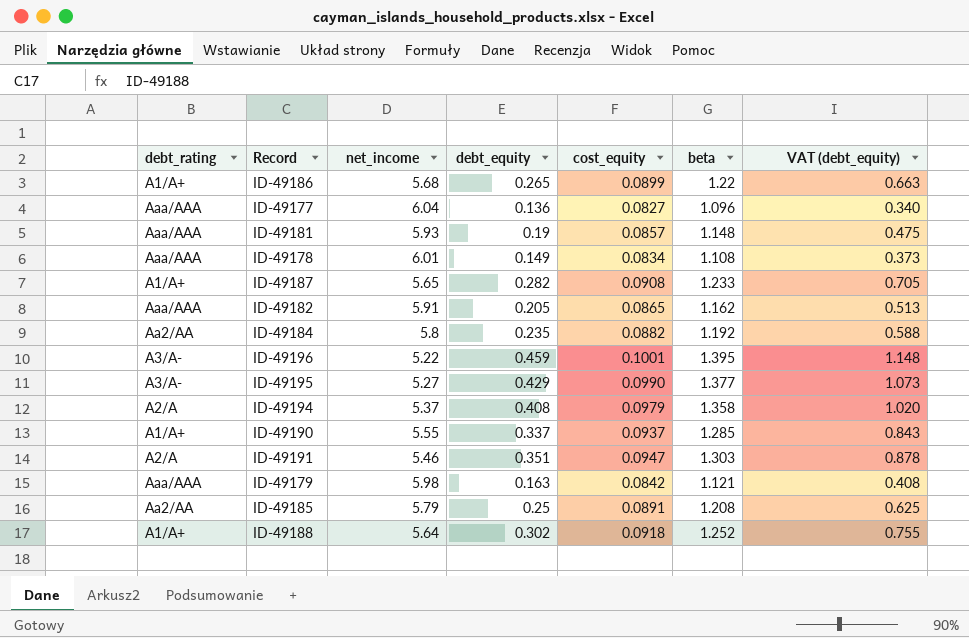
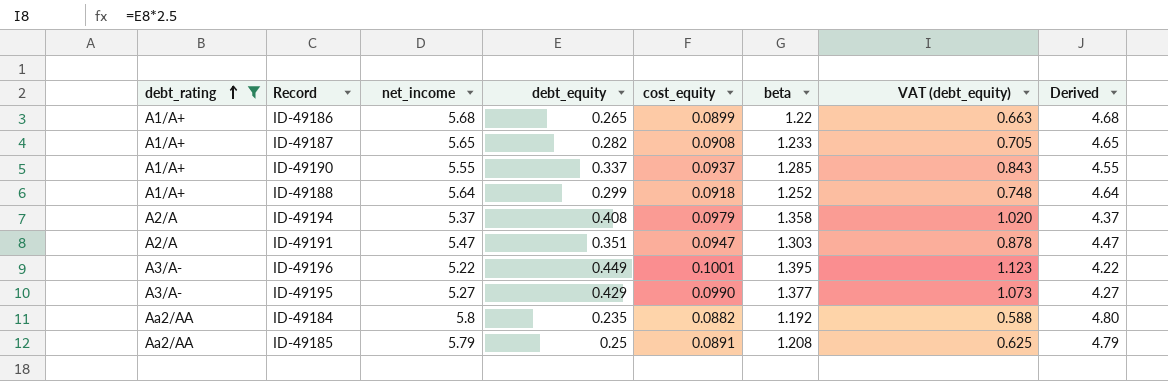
filter: none -> debt_rating != Aaa/AAA
row order: none -> debt_rating ascending
column Derived | formula: none -> [net_income] - 1
ID-49188 | debt_equity: 0.302 -> 0.299
ID-49188 | VAT (debt_equity): 0.755 -> 0.748
ID-49191 | net_income: 5.46 -> 5.47
ID-49196 | debt_equity: 0.459 -> 0.449
ID-49196 | VAT (debt_equity): 1.148 -> 1.123

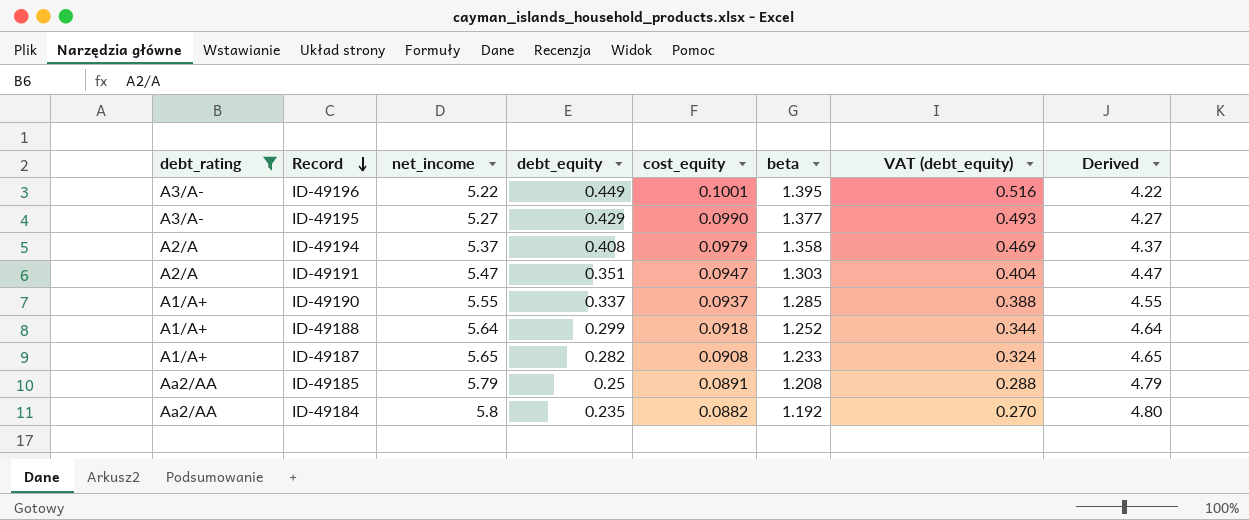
row order: debt_rating ascending -> Record descending
column VAT (debt_equity) | formula: [debt_equity] * 2.5 -> [debt_equity] * 1.15
row ID-49186: A1/A+ | 5.68 | 0.265 | 0.0899 | 1.22 | 0.663 | 4.68 -> none

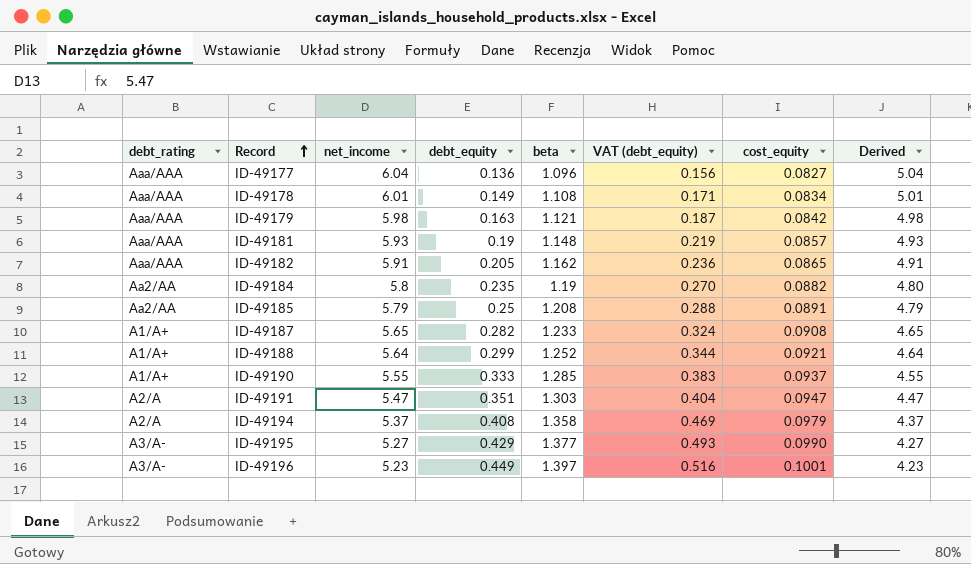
filter: debt_rating != Aaa/AAA -> none
row order: Record descending -> Record ascending
column cost_equity | position: 5 -> 7
ID-49184 | beta: 1.192 -> 1.19
ID-49188 | cost_equity: 0.0918 -> 0.0921
ID-49190 | debt_equity: 0.337 -> 0.333
ID-49190 | VAT (debt_equity): 0.388 -> 0.383
ID-49196 | net_income: 5.22 -> 5.23
ID-49196 | beta: 1.395 -> 1.397
ID-49196 | Derived: 4.22 -> 4.23

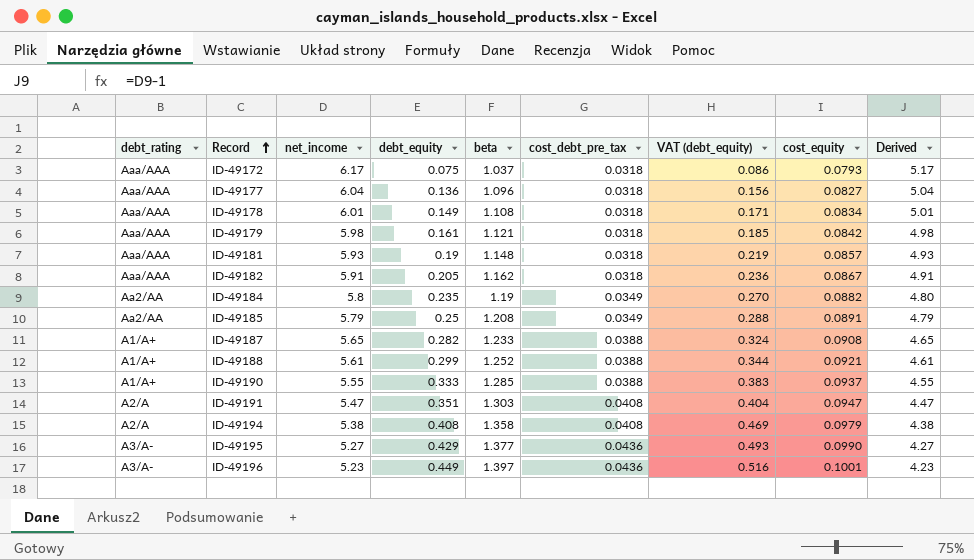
column cost_debt_pre_tax | position: none -> 6
row ID-49172: none -> Aaa/AAA | 6.17 | 0.075 | 1.037 | 0.0318 | 0.086 | 0.0793 | 5.17
ID-49179 | debt_equity: 0.163 -> 0.161
ID-49179 | VAT (debt_equity): 0.187 -> 0.185
ID-49182 | cost_equity: 0.0865 -> 0.0867
ID-49188 | net_income: 5.64 -> 5.61
ID-49188 | Derived: 4.64 -> 4.61
ID-49194 | net_income: 5.37 -> 5.38
ID-49194 | Derived: 4.37 -> 4.38

